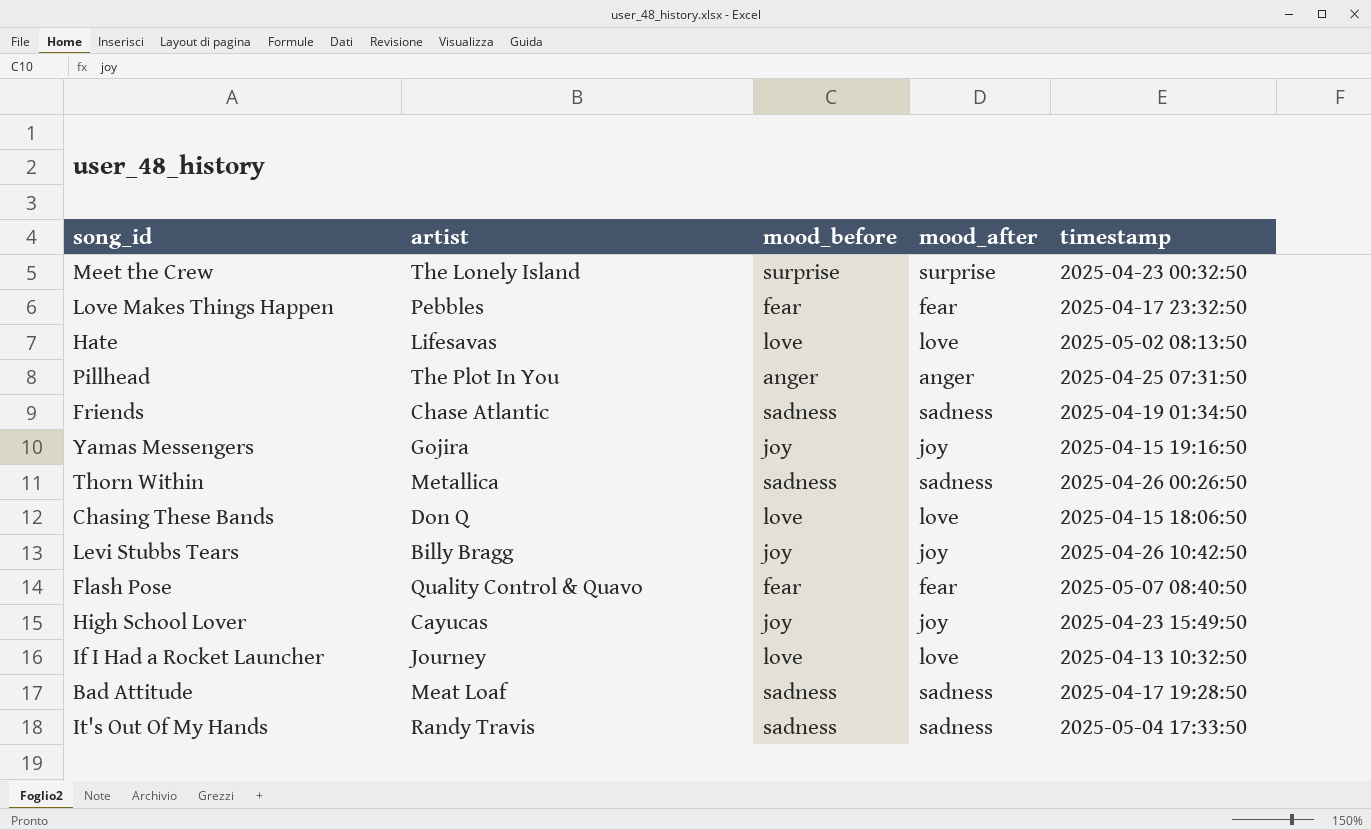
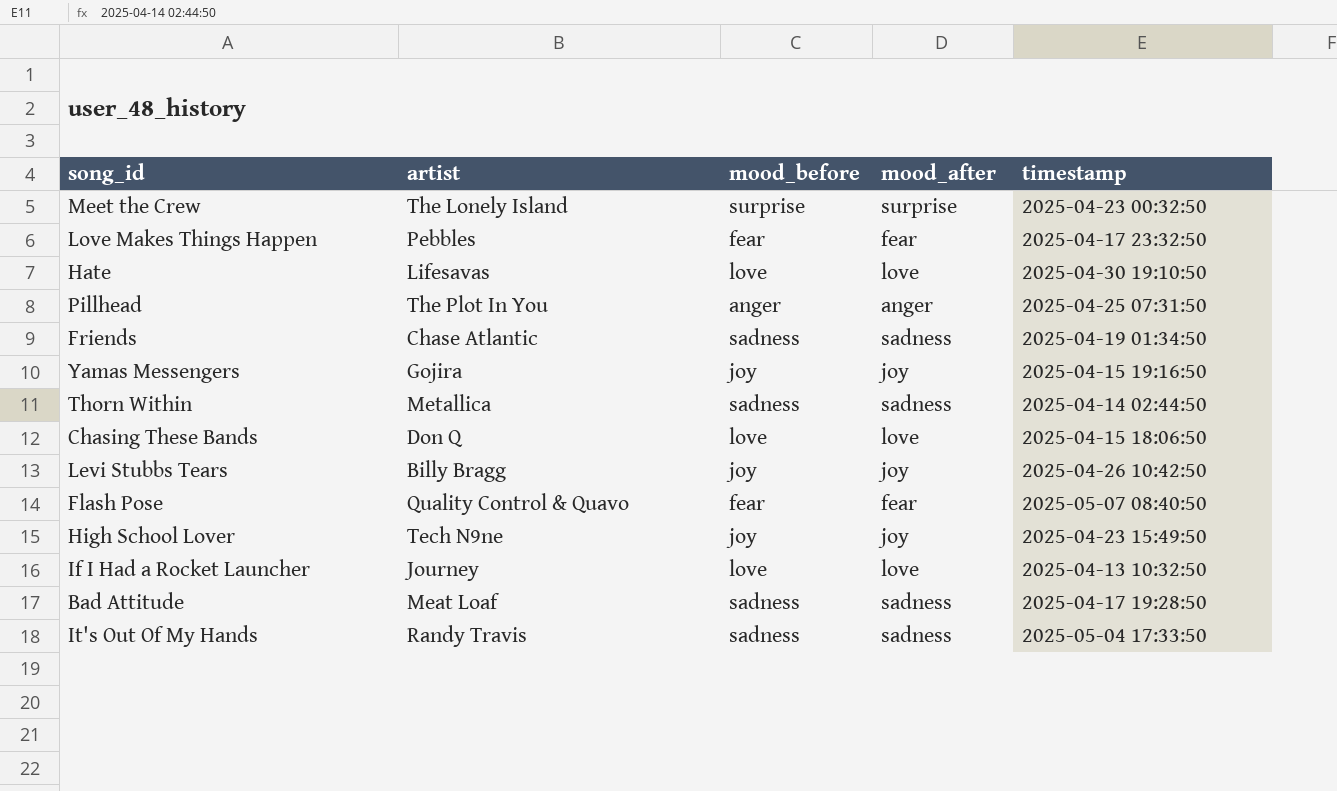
Hate | timestamp: 2025-05-02 08:13:50 -> 2025-04-30 19:10:50
Thorn Within | timestamp: 2025-04-26 00:26:50 -> 2025-04-14 02:44:50
High School Lover | artist: Cayucas -> Tech N9ne

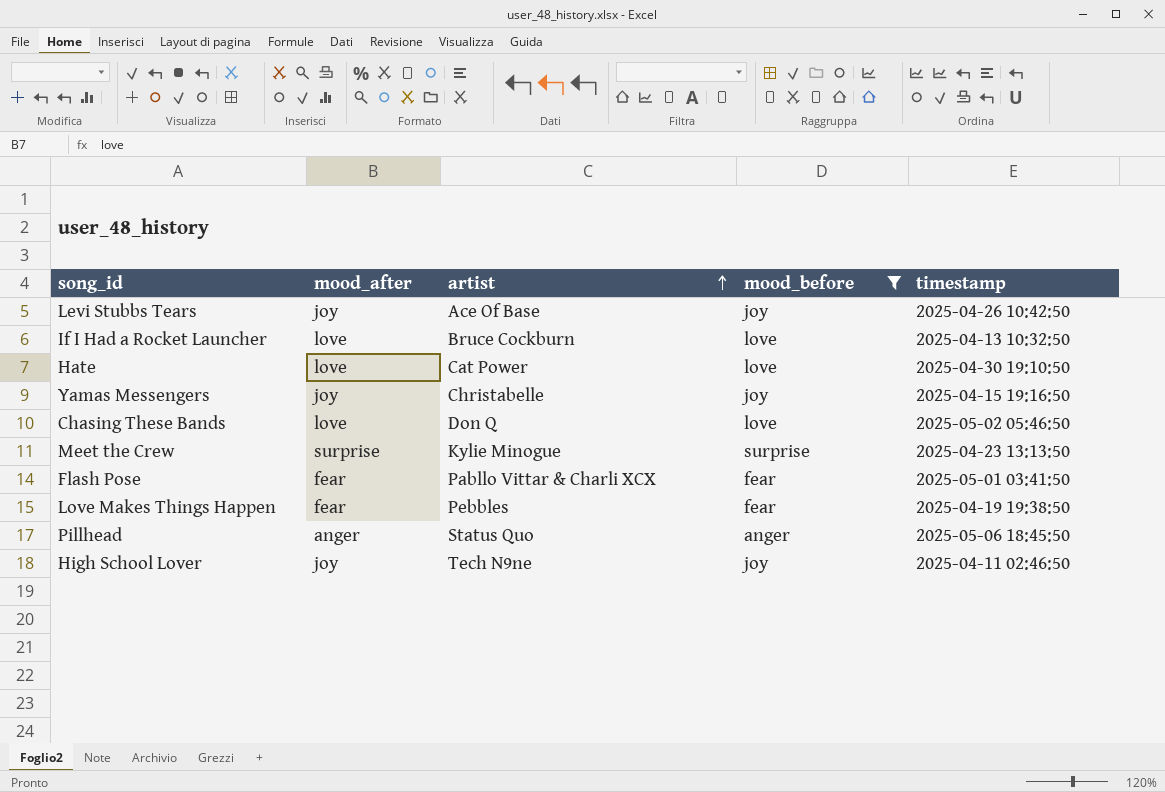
filter: none -> mood_before != sadness
row order: none -> artist ascending
column mood_after | position: 4 -> 2
Levi Stubbs Tears | artist: Billy Bragg -> Ace Of Base
If I Had a Rocket Launcher | artist: Journey -> Bruce Cockburn
Hate | artist: Lifesavas -> Cat Power
Yamas Messengers | artist: Gojira -> Christabelle
Chasing These Bands | timestamp: 2025-04-15 18:06:50 -> 2025-05-02 05:46:50
Meet the Crew | artist: The Lonely Island -> Kylie Minogue
Meet the Crew | timestamp: 2025-04-23 00:32:50 -> 2025-04-23 13:13:50
Flash Pose | artist: Quality Control & Quavo -> Pabllo Vittar & Charli XCX
Flash Pose | timestamp: 2025-05-07 08:40:50 -> 2025-05-01 03:41:50
Love Makes Things Happen | timestamp: 2025-04-17 23:32:50 -> 2025-04-19 19:38:50
Pillhead | artist: The Plot In You -> Status Quo
Pillhead | timestamp: 2025-04-25 07:31:50 -> 2025-05-06 18:45:50
High School Lover | timestamp: 2025-04-23 15:49:50 -> 2025-04-11 02:46:50

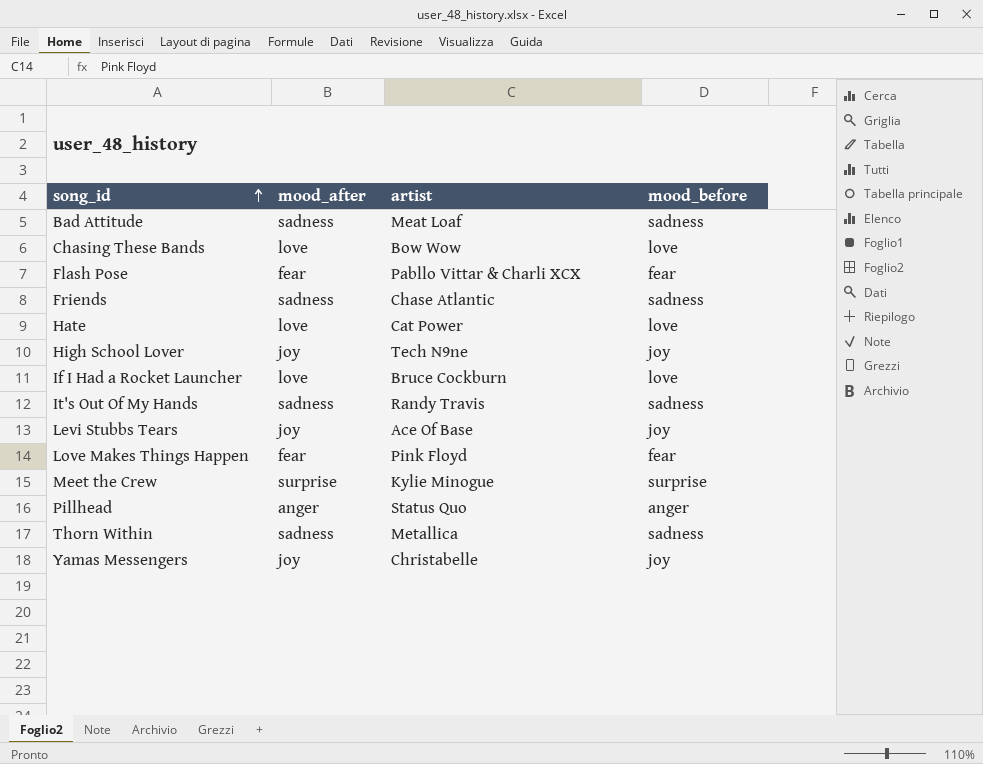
filter: mood_before != sadness -> none
row order: artist ascending -> song_id ascending
column timestamp | position: 5 -> none
Chasing These Bands | artist: Don Q -> Bow Wow
Love Makes Things Happen | artist: Pebbles -> Pink Floyd

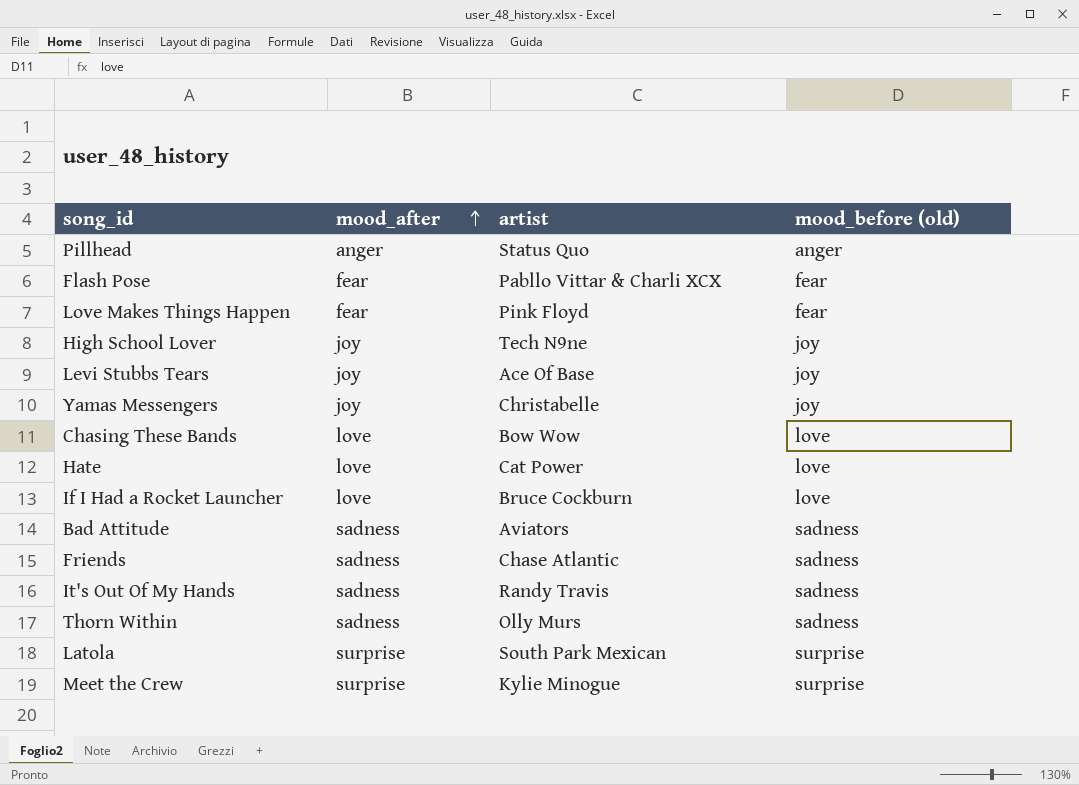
row order: song_id ascending -> mood_after ascending
column name: mood_before -> mood_before (old)
Bad Attitude | artist: Meat Loaf -> Aviators
Thorn Within | artist: Metallica -> Olly Murs
row Latola: none -> surprise | South Park Mexican | surprise

